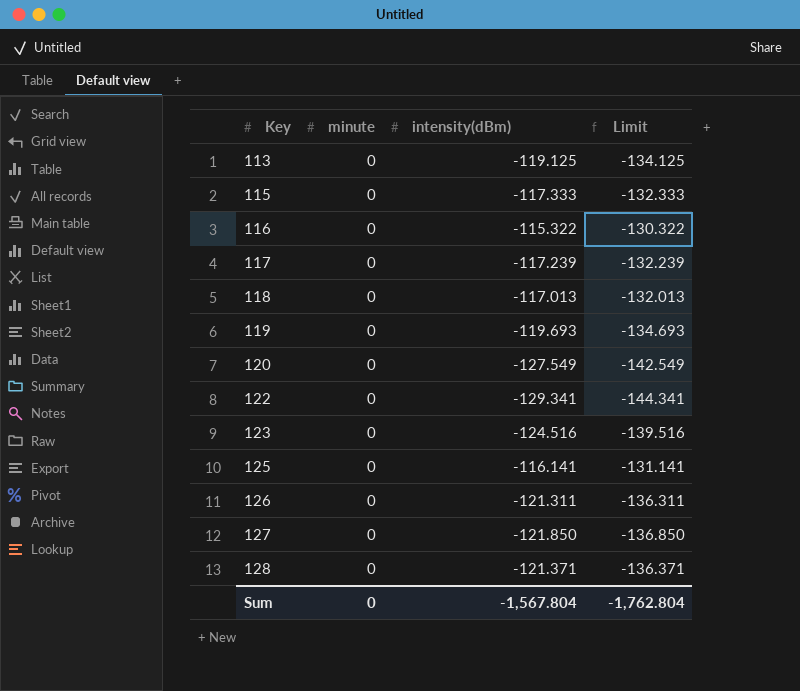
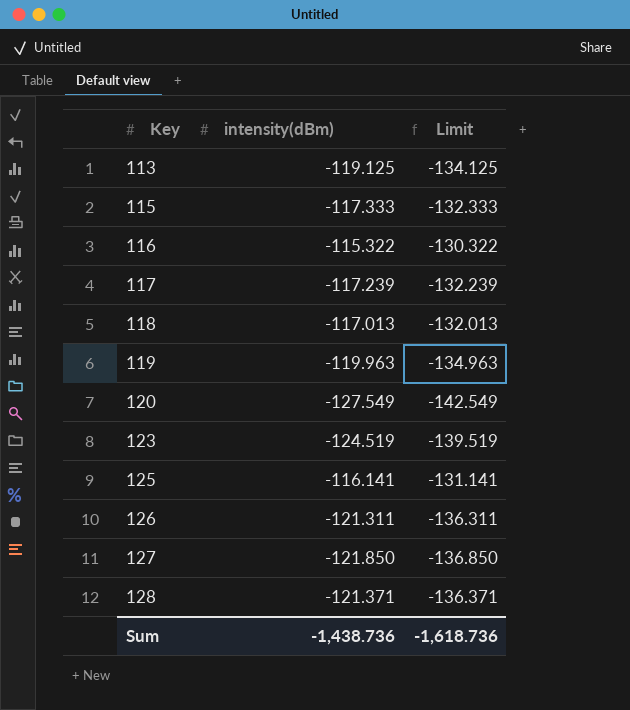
column minute | position: 2 -> none
row 122: 0 | -129.341 | -144.341 -> none
119 | intensity(dBm): -119.693 -> -119.963
119 | Limit: -134.693 -> -134.963
123 | intensity(dBm): -124.516 -> -124.519
123 | Limit: -139.516 -> -139.519
Sum | intensity(dBm): -1,567.804 -> -1,438.736
Sum | Limit: -1,762.804 -> -1,618.736

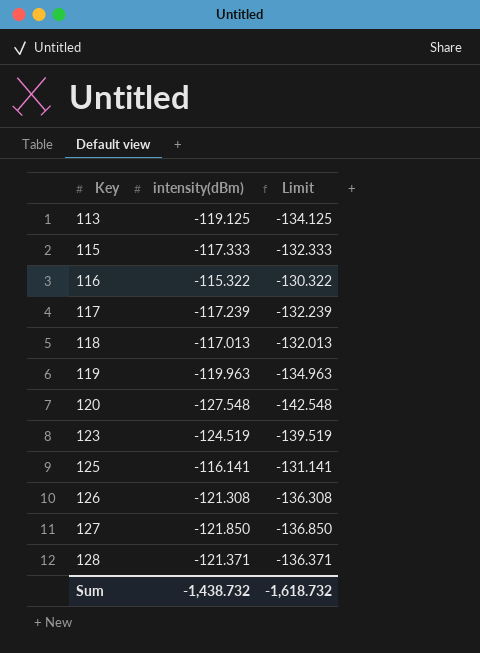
120 | intensity(dBm): -127.549 -> -127.548
120 | Limit: -142.549 -> -142.548
126 | intensity(dBm): -121.311 -> -121.308
126 | Limit: -136.311 -> -136.308
Sum | intensity(dBm): -1,438.736 -> -1,438.732
Sum | Limit: -1,618.736 -> -1,618.732

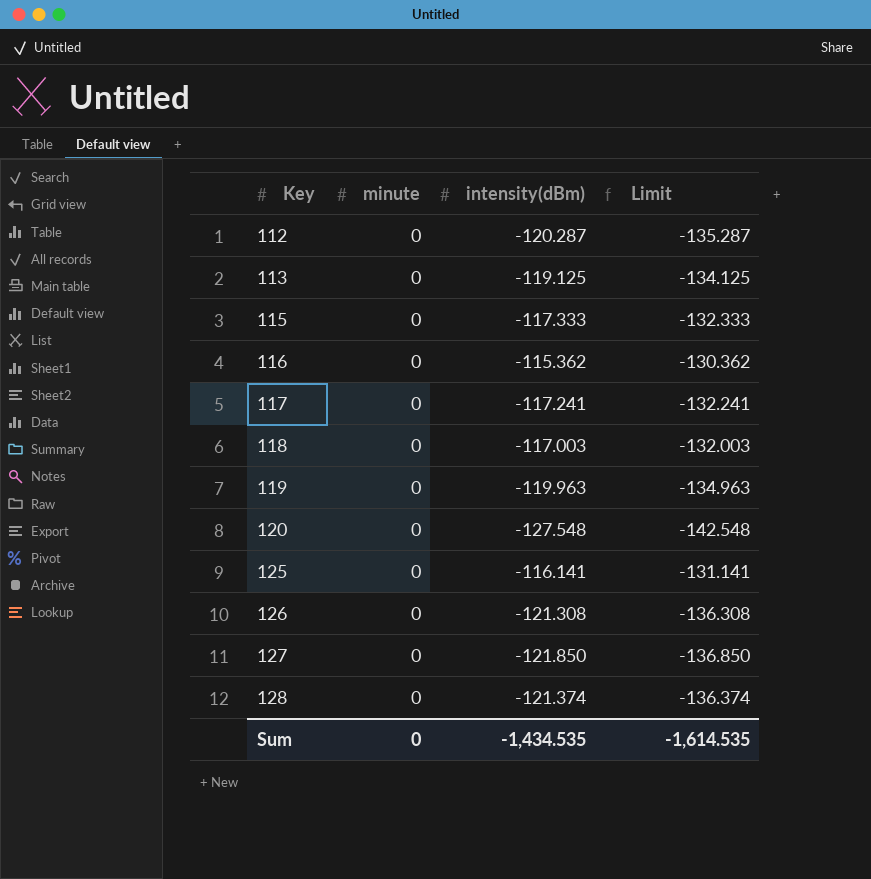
column minute | position: none -> 2
row 123: -124.519 | -139.519 -> none
row 112: none -> 0 | -120.287 | -135.287
116 | intensity(dBm): -115.322 -> -115.362
116 | Limit: -130.322 -> -130.362
117 | intensity(dBm): -117.239 -> -117.241
117 | Limit: -132.239 -> -132.241
118 | intensity(dBm): -117.013 -> -117.003
118 | Limit: -132.013 -> -132.003
128 | intensity(dBm): -121.371 -> -121.374
128 | Limit: -136.371 -> -136.374
Sum | intensity(dBm): -1,438.732 -> -1,434.535
Sum | Limit: -1,618.732 -> -1,614.535

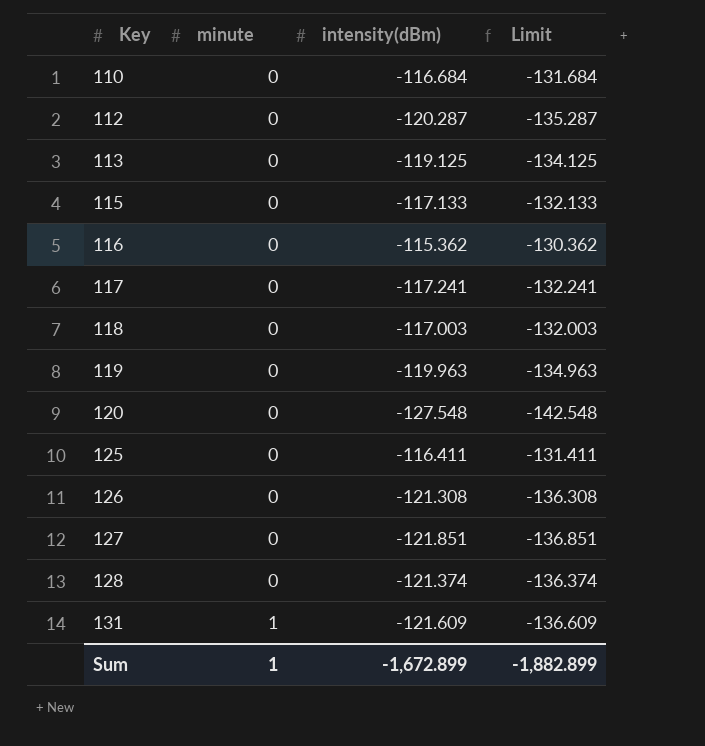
row 110: none -> 0 | -116.684 | -131.684
115 | intensity(dBm): -117.333 -> -117.133
115 | Limit: -132.333 -> -132.133
125 | intensity(dBm): -116.141 -> -116.411
125 | Limit: -131.141 -> -131.411
127 | intensity(dBm): -121.850 -> -121.851
127 | Limit: -136.850 -> -136.851
row 131: none -> 1 | -121.609 | -136.609
Sum | minute: 0 -> 1
Sum | intensity(dBm): -1,434.535 -> -1,672.899
Sum | Limit: -1,614.535 -> -1,882.899

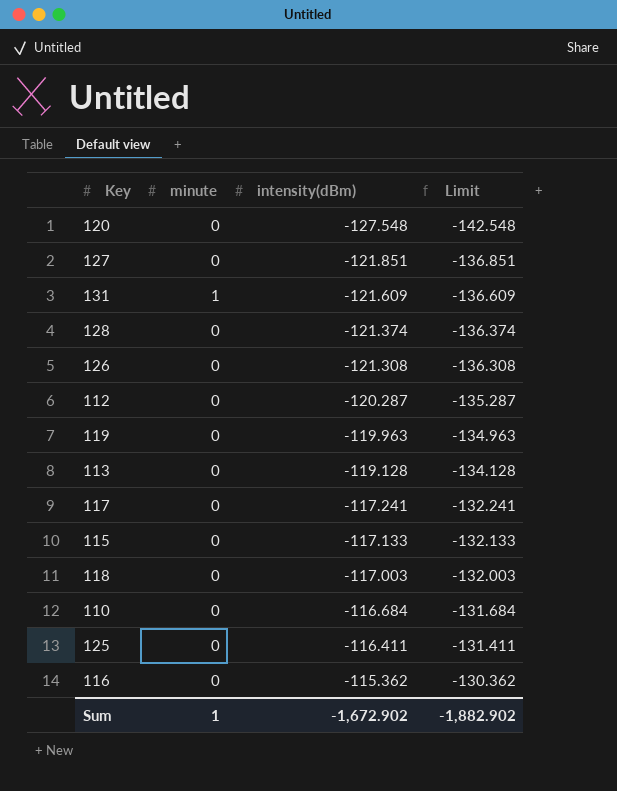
row order: Key ascending -> intensity(dBm) ascending
113 | intensity(dBm): -119.125 -> -119.128
113 | Limit: -134.125 -> -134.128
Sum | intensity(dBm): -1,672.899 -> -1,672.902
Sum | Limit: -1,882.899 -> -1,882.902

